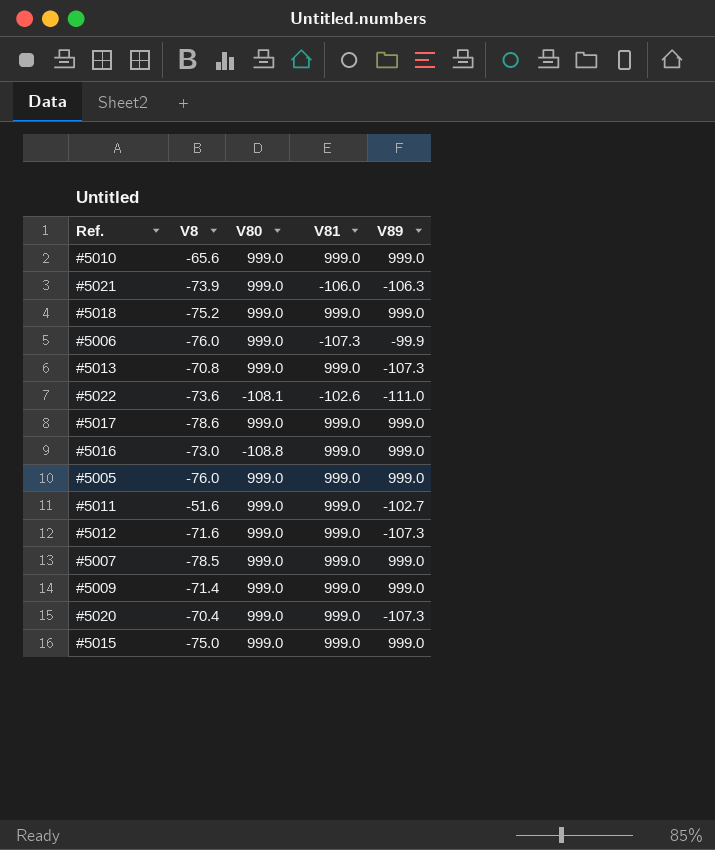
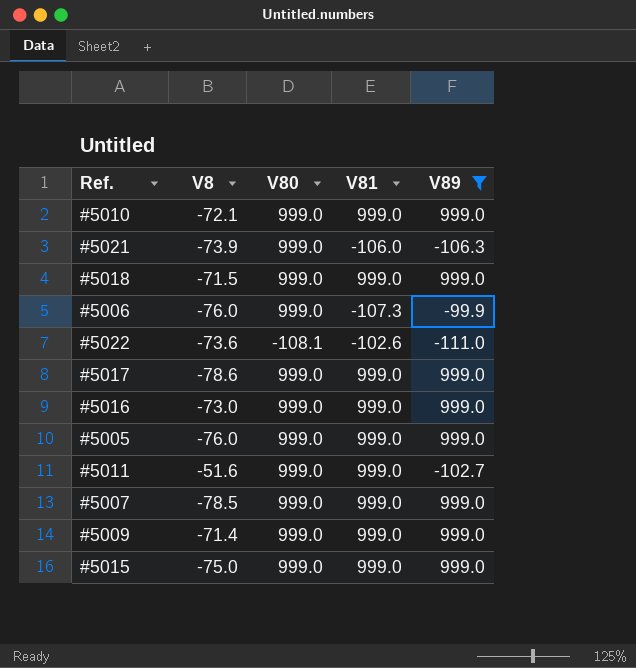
filter: none -> V89 != -107.3
#5010 | V8: -65.6 -> -72.1
#5018 | V8: -75.2 -> -71.5
#5016 | V80: -108.8 -> 999.0

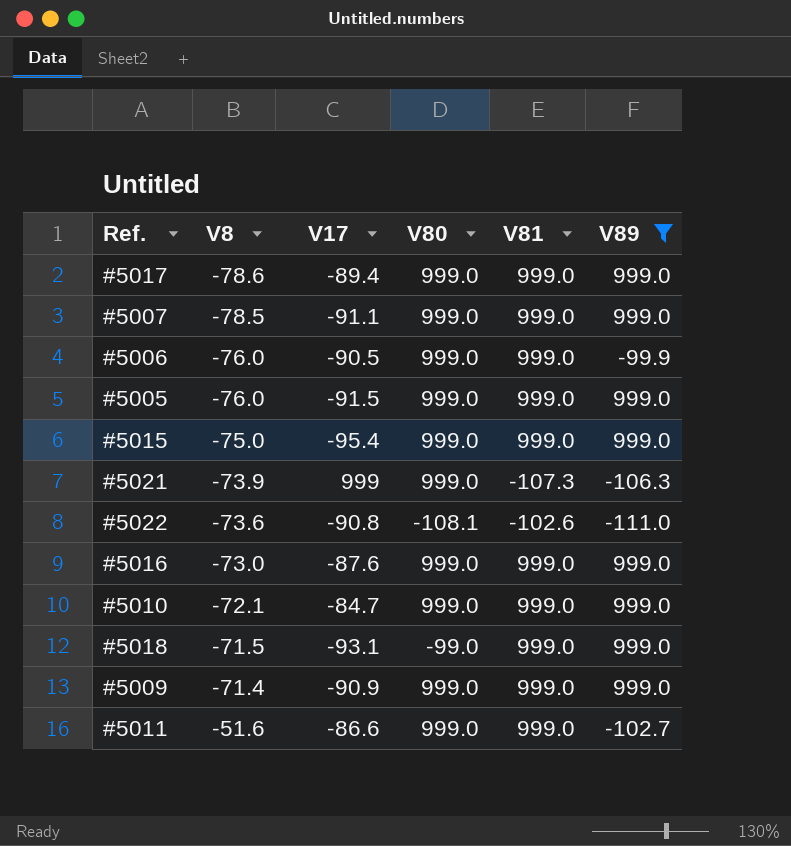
row order: none -> V8 ascending
column V17 | position: none -> 3
#5006 | V81: -107.3 -> 999.0
#5021 | V81: -106.0 -> -107.3
#5018 | V80: 999.0 -> -99.0

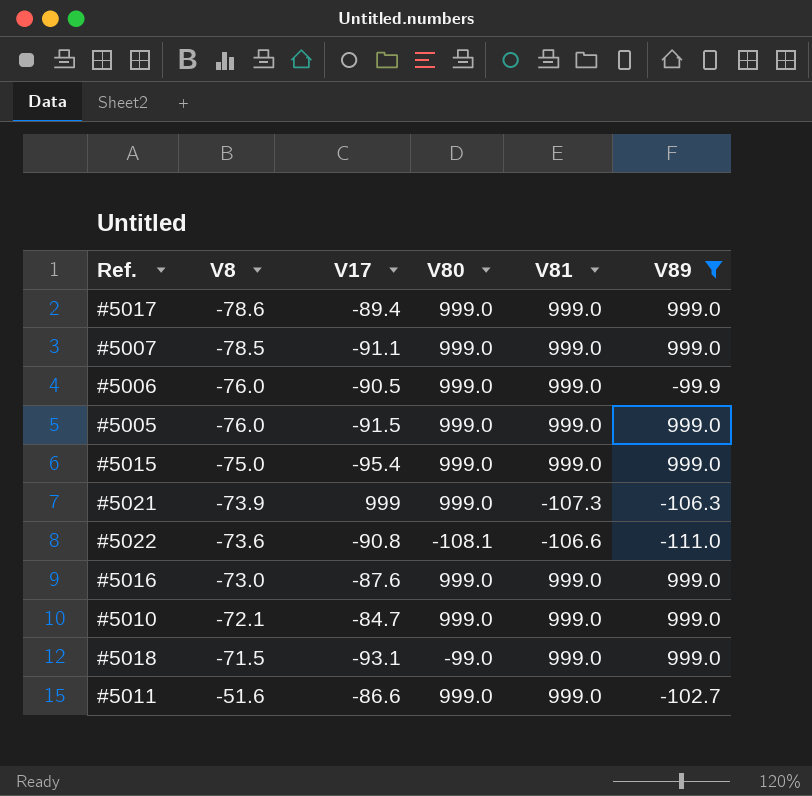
row #5009: -71.4 | -90.9 | 999.0 | 999.0 | 999.0 -> none
#5022 | V81: -102.6 -> -106.6

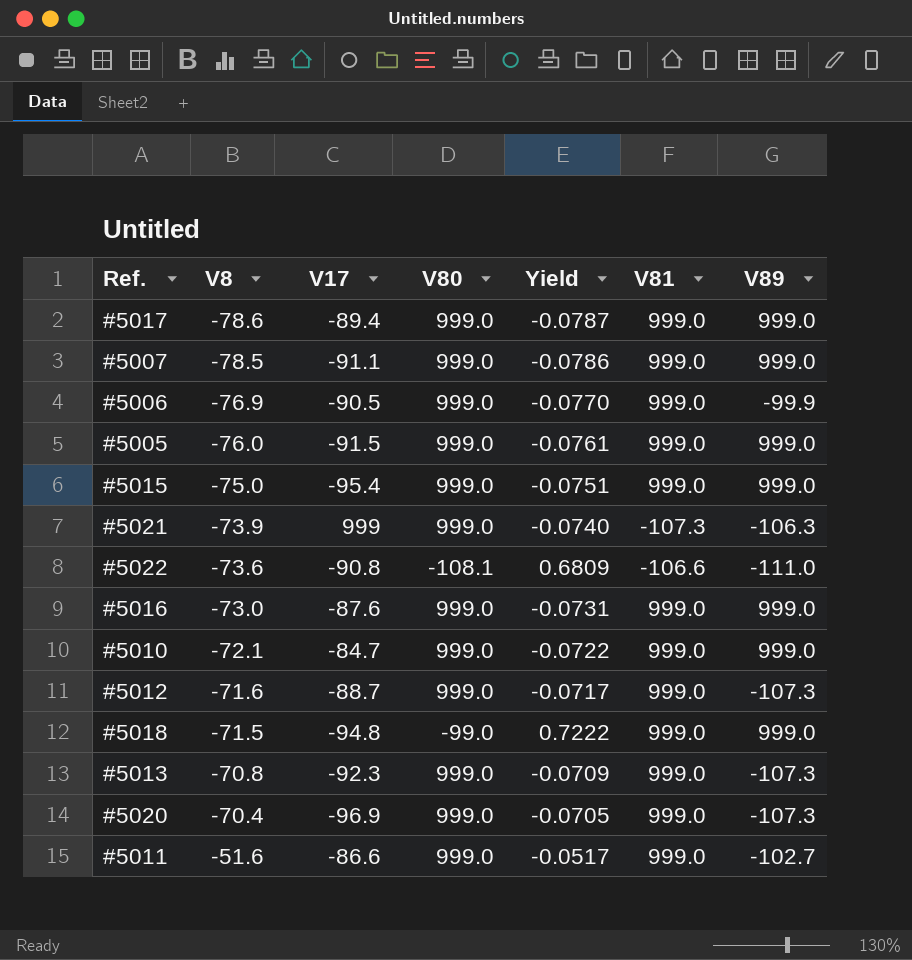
filter: V89 != -107.3 -> none
column Yield | formula: none -> [V8] / [V80]
#5006 | V8: -76.0 -> -76.9
#5018 | V17: -93.1 -> -94.8

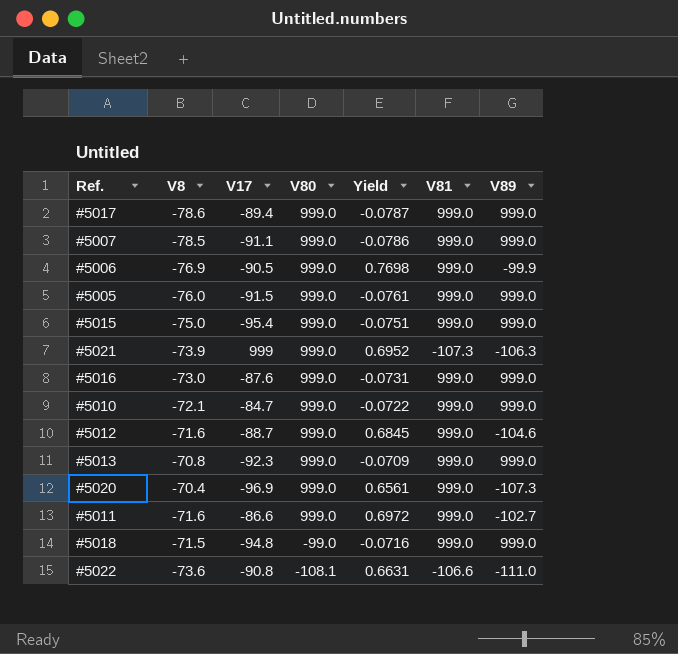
row order: V8 ascending -> V80 descending
column Yield | formula: [V8] / [V80] -> [V8] / [V89]
#5012 | V89: -107.3 -> -104.6
#5013 | V89: -107.3 -> 999.0
#5011 | V8: -51.6 -> -71.6

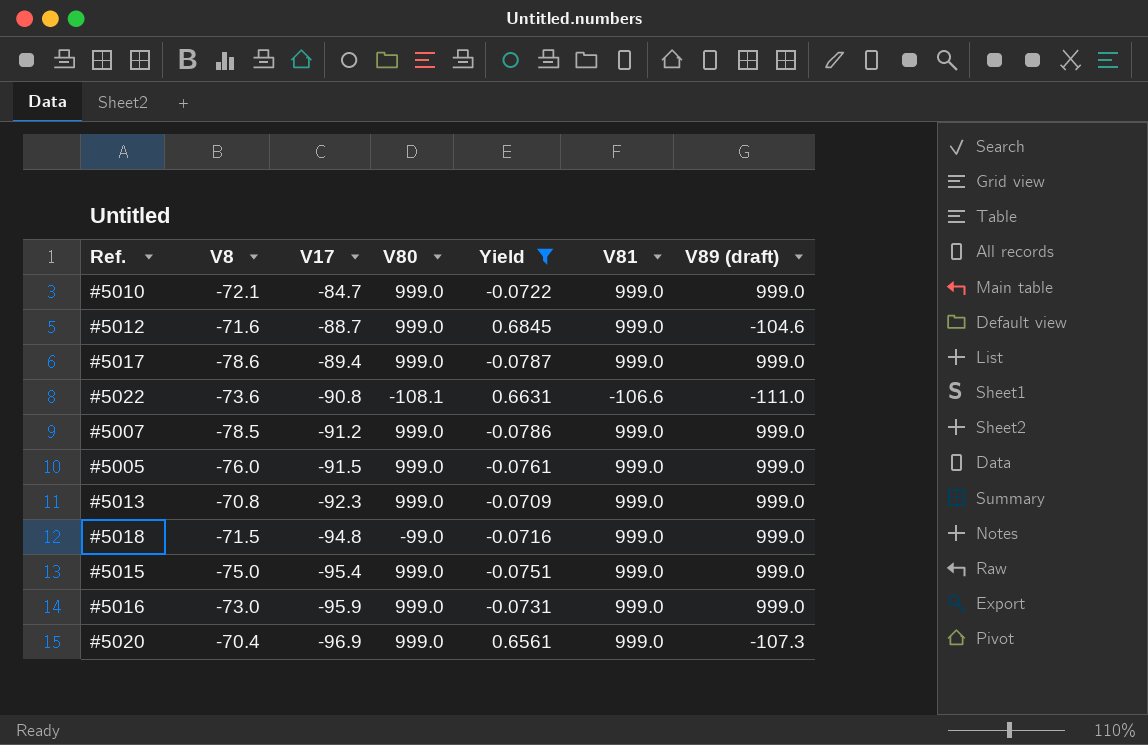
filter: none -> Yield <= 0.6845
row order: V80 descending -> V17 descending
column name: V89 -> V89 (draft)
#5007 | V17: -91.1 -> -91.2
#5016 | V17: -87.6 -> -95.9

